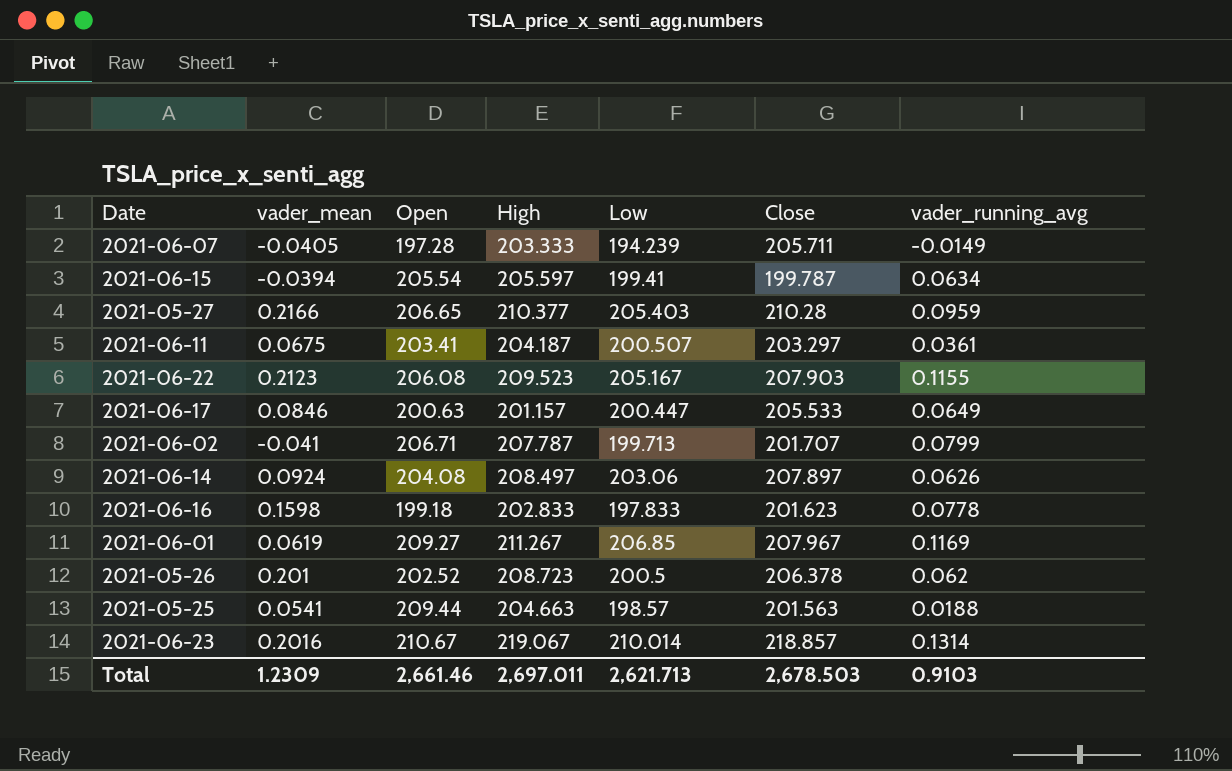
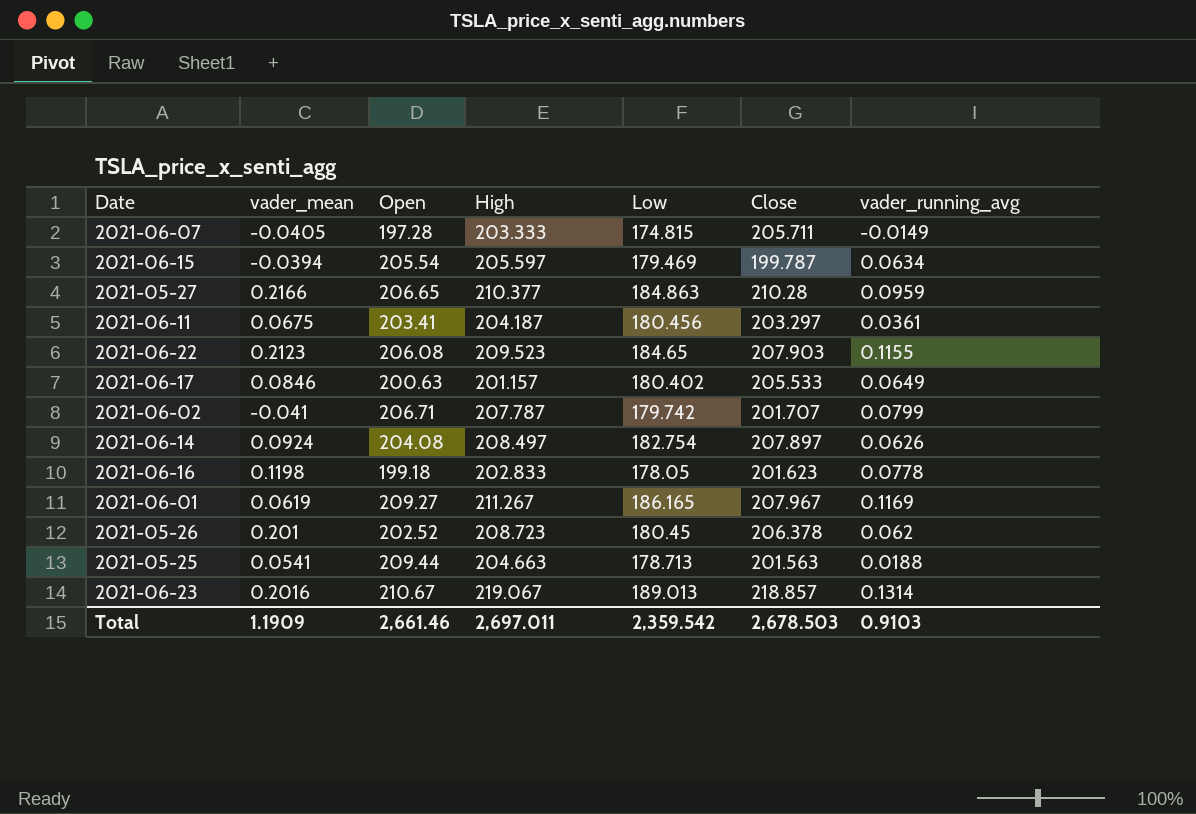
2021-06-07 | Low: 194.239 -> 174.815
2021-06-15 | Low: 199.41 -> 179.469
2021-05-27 | Low: 205.403 -> 184.863
2021-06-11 | Low: 200.507 -> 180.456
2021-06-22 | Low: 205.167 -> 184.65
2021-06-17 | Low: 200.447 -> 180.402
2021-06-02 | Low: 199.713 -> 179.742
2021-06-14 | Low: 203.06 -> 182.754
2021-06-16 | vader_mean: 0.1598 -> 0.1198
2021-06-16 | Low: 197.833 -> 178.05
2021-06-01 | Low: 206.85 -> 186.165
2021-05-26 | Low: 200.5 -> 180.45
2021-05-25 | Low: 198.57 -> 178.713
2021-06-23 | Low: 210.014 -> 189.013
Total | vader_mean: 1.2309 -> 1.1909
Total | Low: 2,621.713 -> 2,359.542

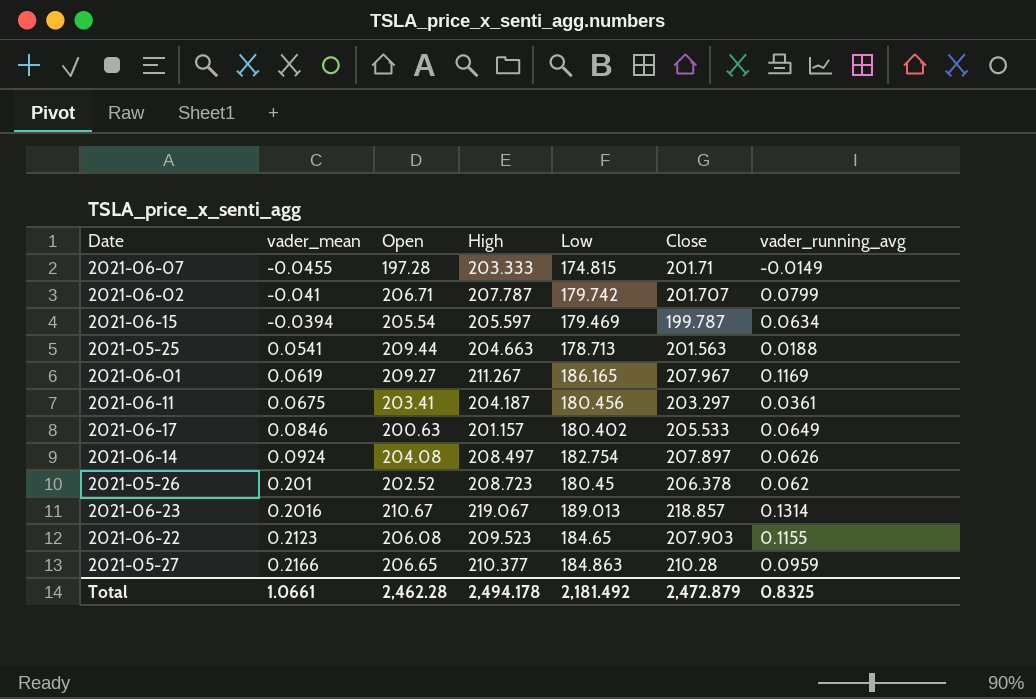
row order: none -> vader_mean ascending
row 2021-06-16: 0.1198 | 199.18 | 202.833 | 178.05 | 201.623 | 0.0778 -> none
2021-06-07 | vader_mean: -0.0405 -> -0.0455
2021-06-07 | Close: 205.711 -> 201.71
Total | vader_mean: 1.1909 -> 1.0661
Total | Open: 2,661.46 -> 2,462.28
Total | High: 2,697.011 -> 2,494.178
Total | Low: 2,359.542 -> 2,181.492
Total | Close: 2,678.503 -> 2,472.879
Total | vader_running_avg: 0.9103 -> 0.8325

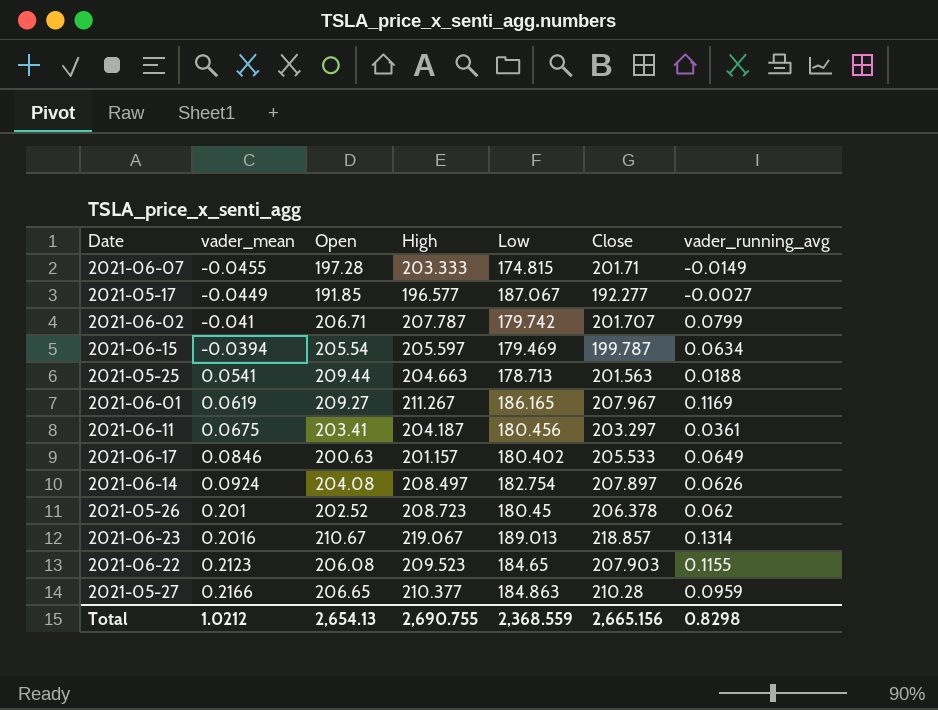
row 2021-05-17: none -> -0.0449 | 191.85 | 196.577 | 187.067 | 192.277 | -0.0027
Total | vader_mean: 1.0661 -> 1.0212
Total | Open: 2,462.28 -> 2,654.13
Total | High: 2,494.178 -> 2,690.755
Total | Low: 2,181.492 -> 2,368.559
Total | Close: 2,472.879 -> 2,665.156
Total | vader_running_avg: 0.8325 -> 0.8298

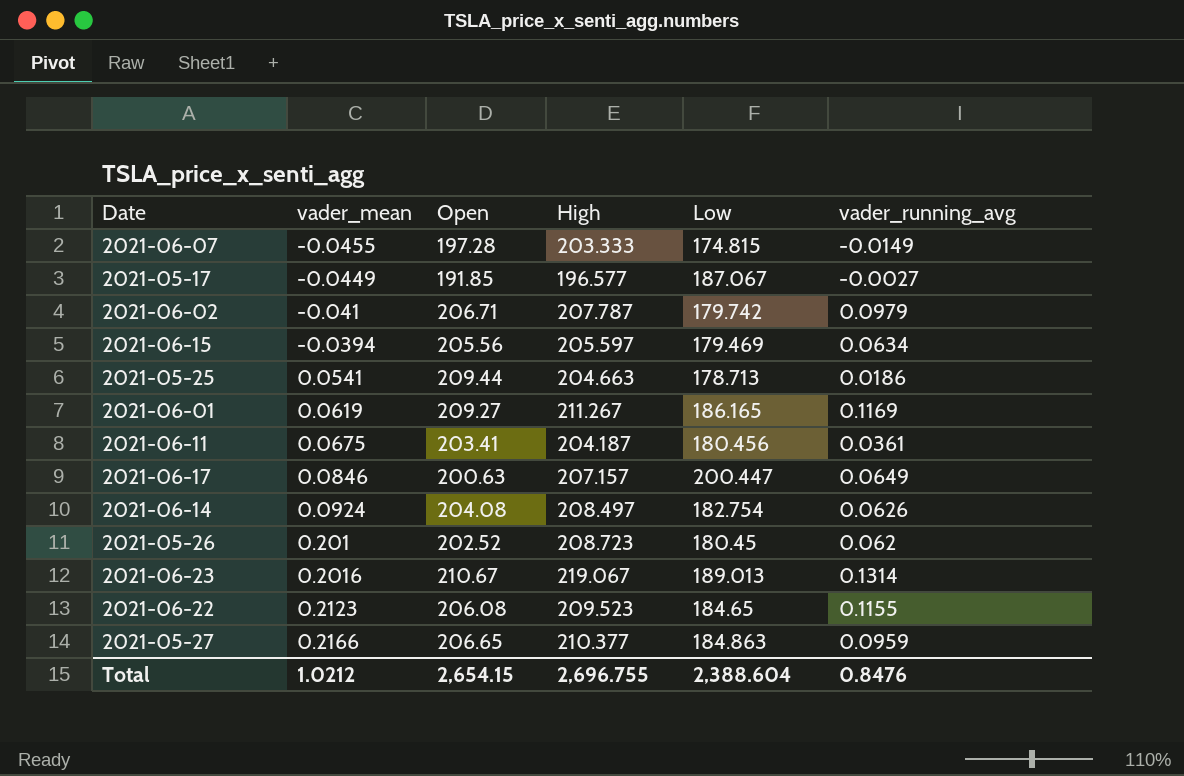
column Close | position: 6 -> none
2021-06-02 | vader_running_avg: 0.0799 -> 0.0979
2021-06-15 | Open: 205.54 -> 205.56
2021-05-25 | vader_running_avg: 0.0188 -> 0.0186
2021-06-17 | High: 201.157 -> 207.157
2021-06-17 | Low: 180.402 -> 200.447
Total | Open: 2,654.13 -> 2,654.15
Total | High: 2,690.755 -> 2,696.755
Total | Low: 2,368.559 -> 2,388.604
Total | vader_running_avg: 0.8298 -> 0.8476

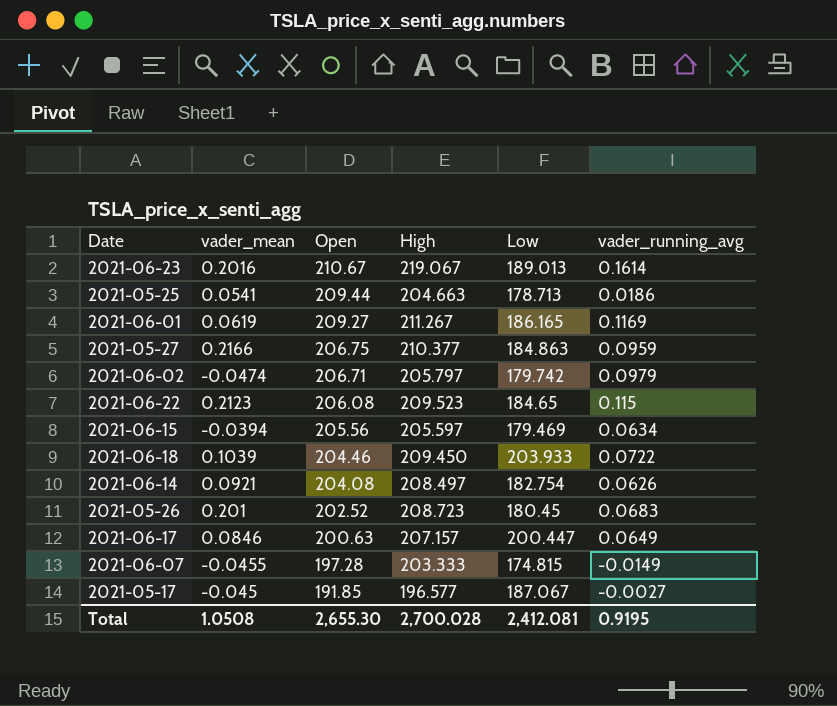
row order: vader_mean ascending -> Open descending
row 2021-06-11: 0.0675 | 203.41 | 204.187 | 180.456 | 0.0361 -> none
2021-06-23 | vader_running_avg: 0.1314 -> 0.1614
2021-05-27 | Open: 206.65 -> 206.75
2021-06-02 | vader_mean: -0.041 -> -0.0474
2021-06-02 | High: 207.787 -> 205.797
2021-06-22 | vader_running_avg: 0.1155 -> 0.115
row 2021-06-18: none -> 0.1039 | 204.46 | 209.450 | 203.933 | 0.0722
2021-06-14 | vader_mean: 0.0924 -> 0.0921
2021-05-26 | vader_running_avg: 0.062 -> 0.0683
2021-05-17 | vader_mean: -0.0449 -> -0.045
Total | vader_mean: 1.0212 -> 1.0508
Total | Open: 2,654.15 -> 2,655.30
Total | High: 2,696.755 -> 2,700.028
Total | Low: 2,388.604 -> 2,412.081
Total | vader_running_avg: 0.8476 -> 0.9195

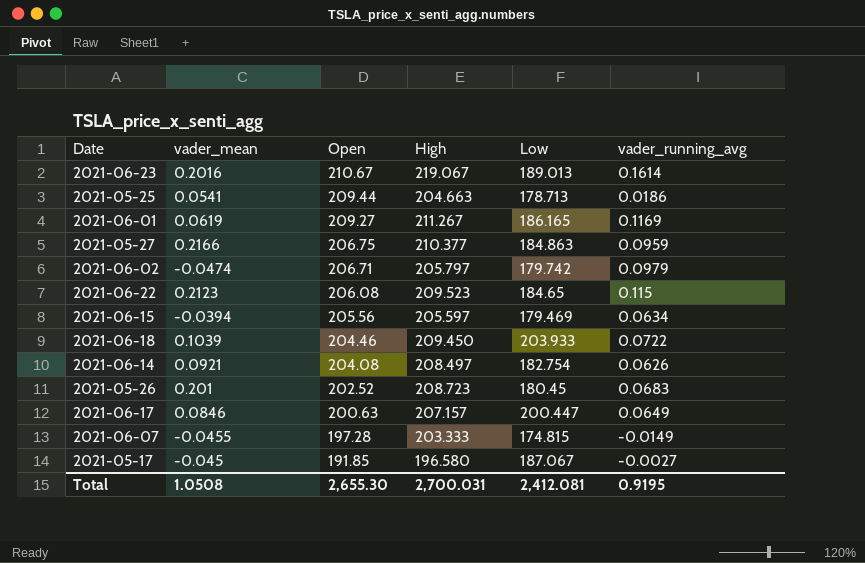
2021-05-17 | High: 196.577 -> 196.580
Total | High: 2,700.028 -> 2,700.031

